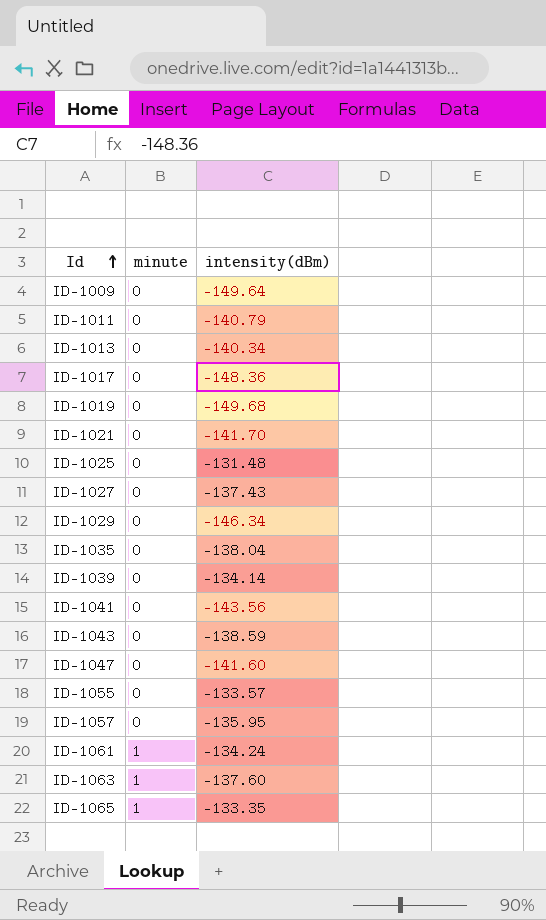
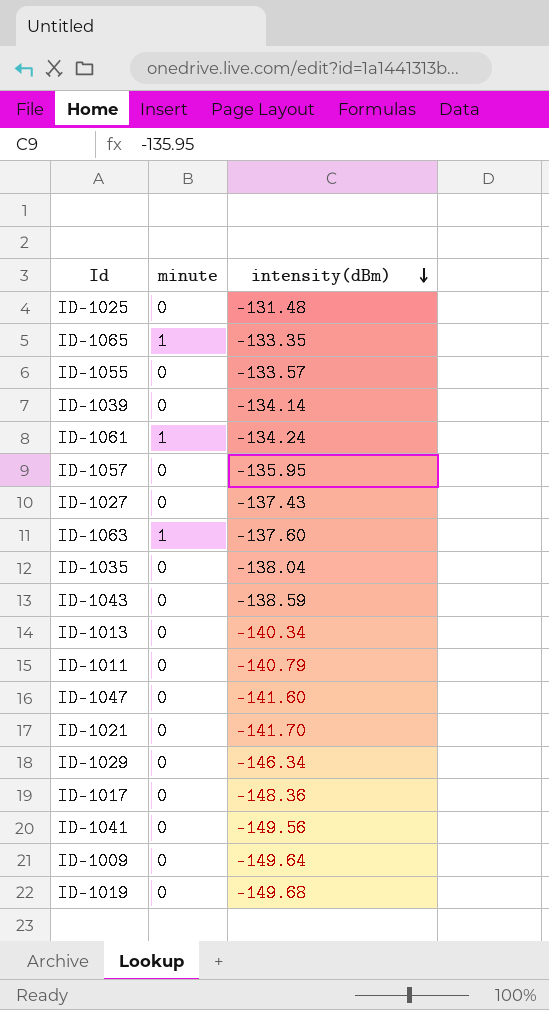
row order: Id ascending -> intensity(dBm) descending
ID-1041 | intensity(dBm): -143.56 -> -149.56

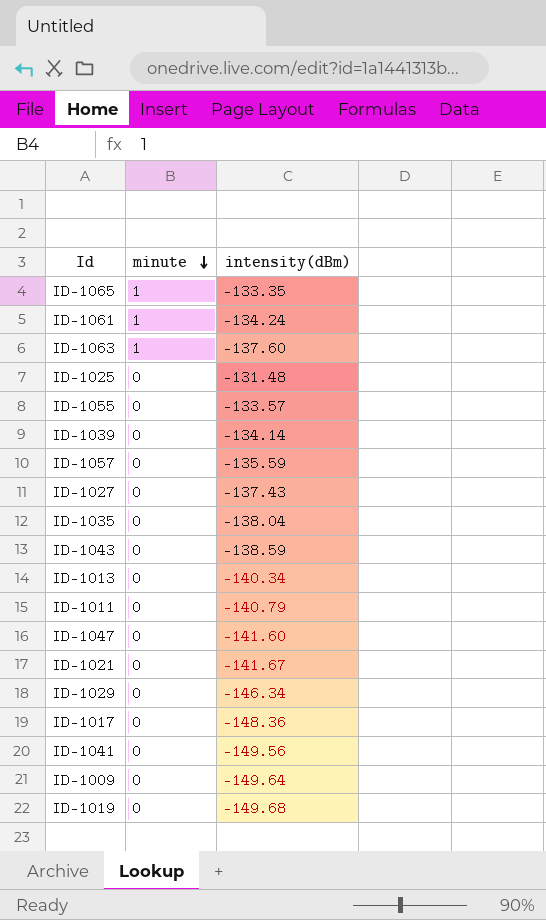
row order: intensity(dBm) descending -> minute descending
ID-1057 | intensity(dBm): -135.95 -> -135.59
ID-1021 | intensity(dBm): -141.70 -> -141.67

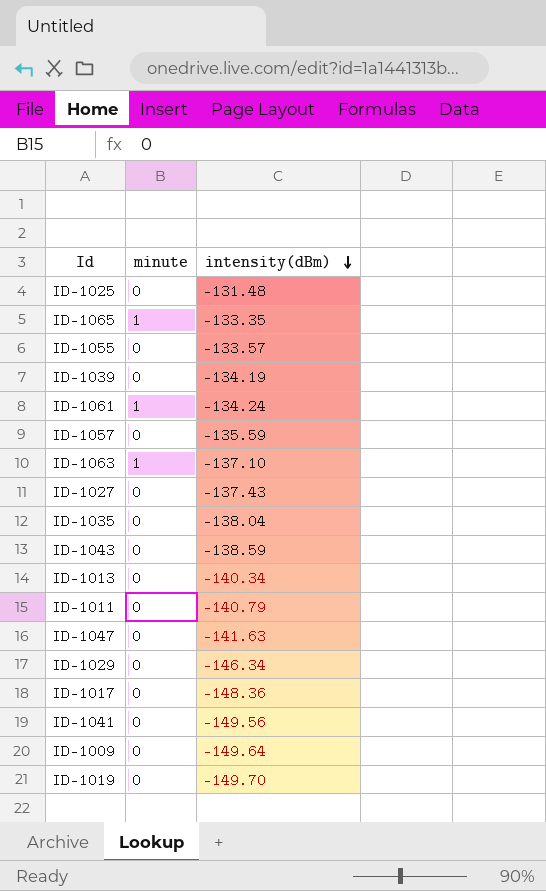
row order: minute descending -> intensity(dBm) descending
row ID-1021: 0 | -141.67 -> none
ID-1039 | intensity(dBm): -134.14 -> -134.19
ID-1063 | intensity(dBm): -137.60 -> -137.10
ID-1047 | intensity(dBm): -141.60 -> -141.63
ID-1019 | intensity(dBm): -149.68 -> -149.70

